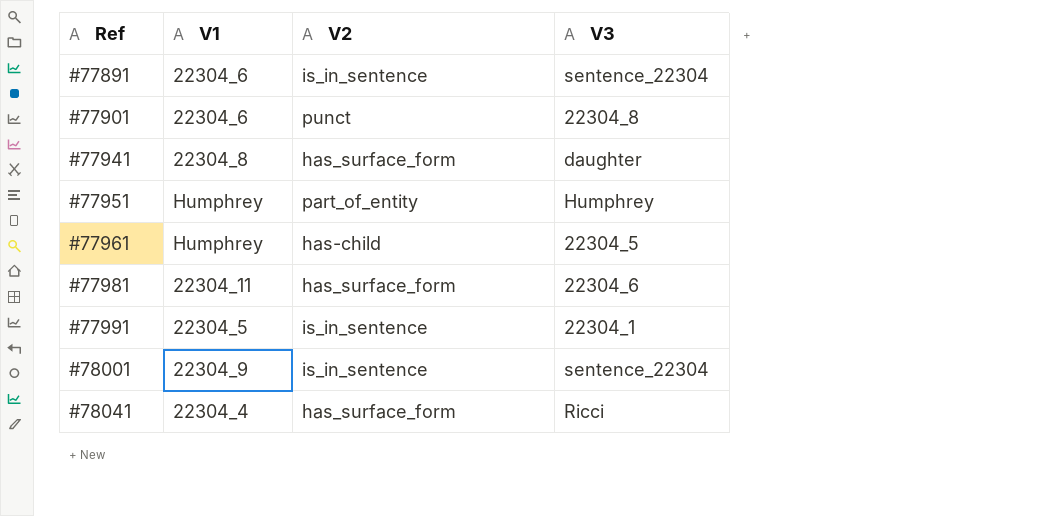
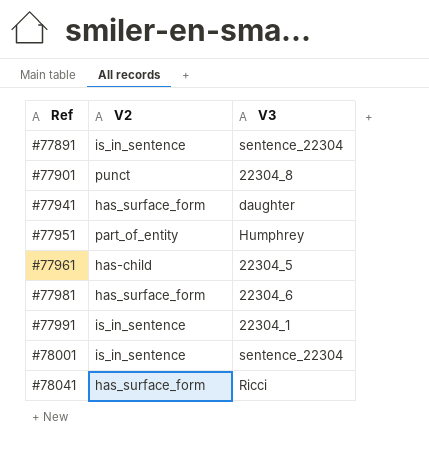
column V1 | position: 2 -> none

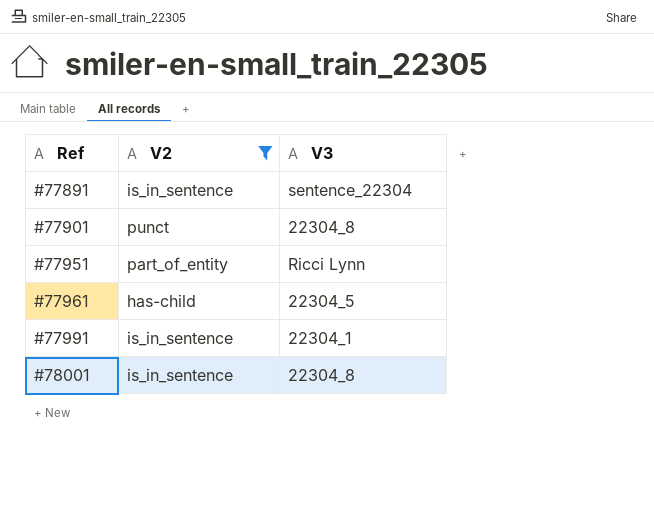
filter: none -> V2 != has_surface_form
#77951 | V3: Humphrey -> Ricci Lynn
#78001 | V3: sentence_22304 -> 22304_8

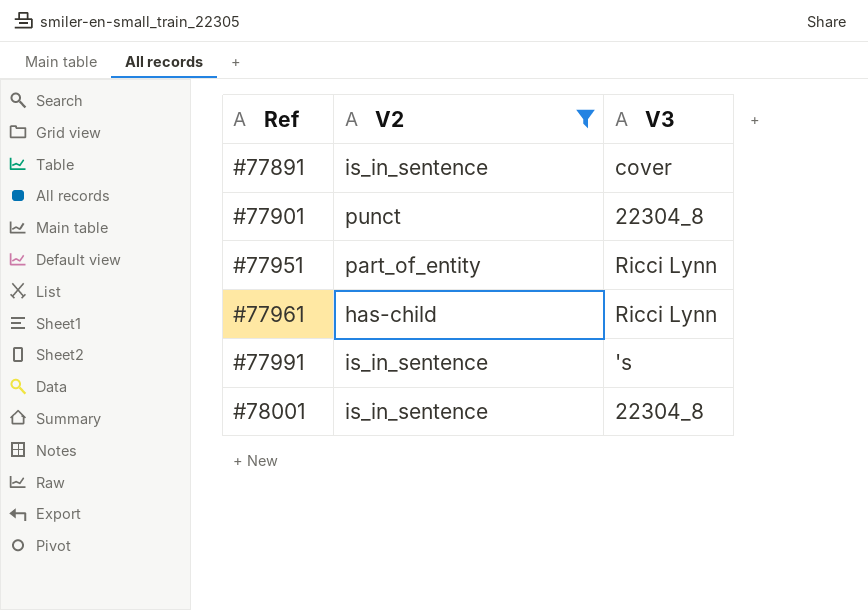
#77891 | V3: sentence_22304 -> cover
#77961 | V3: 22304_5 -> Ricci Lynn
#77991 | V3: 22304_1 -> 's

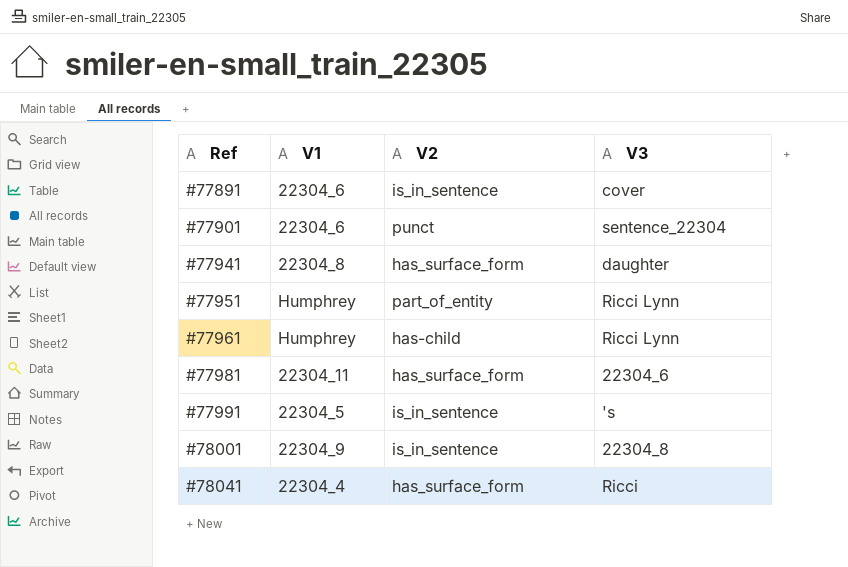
filter: V2 != has_surface_form -> none
column V1 | position: none -> 2
#77901 | V3: 22304_8 -> sentence_22304

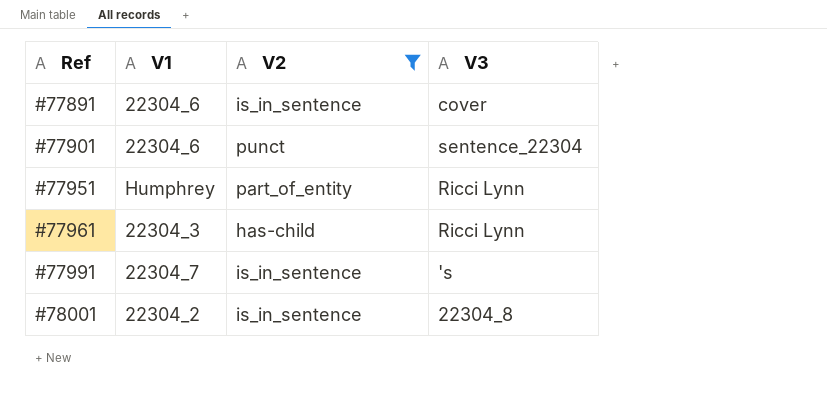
filter: none -> V2 != has_surface_form
#77961 | V1: Humphrey -> 22304_3
#77991 | V1: 22304_5 -> 22304_7
#78001 | V1: 22304_9 -> 22304_2

